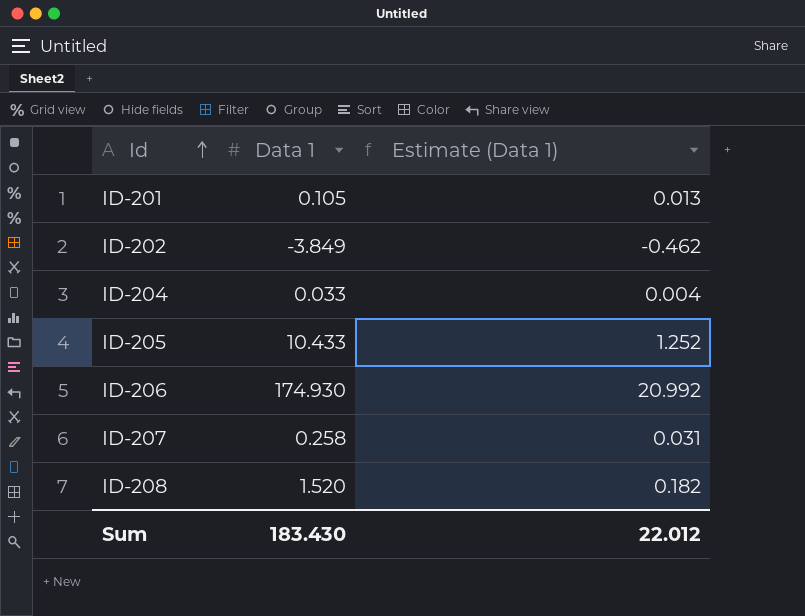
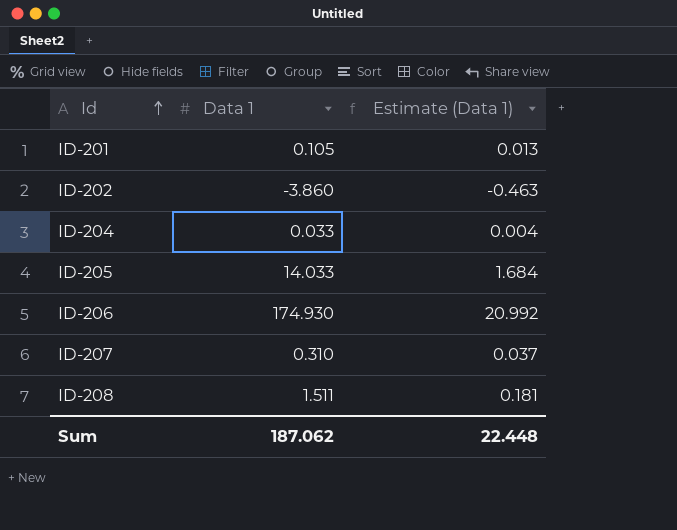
ID-202 | Data 1: -3.849 -> -3.860
ID-202 | Estimate (Data 1): -0.462 -> -0.463
ID-205 | Data 1: 10.433 -> 14.033
ID-205 | Estimate (Data 1): 1.252 -> 1.684
ID-207 | Data 1: 0.258 -> 0.310
ID-207 | Estimate (Data 1): 0.031 -> 0.037
ID-208 | Data 1: 1.520 -> 1.511
ID-208 | Estimate (Data 1): 0.182 -> 0.181
Sum | Data 1: 183.430 -> 187.062
Sum | Estimate (Data 1): 22.012 -> 22.448

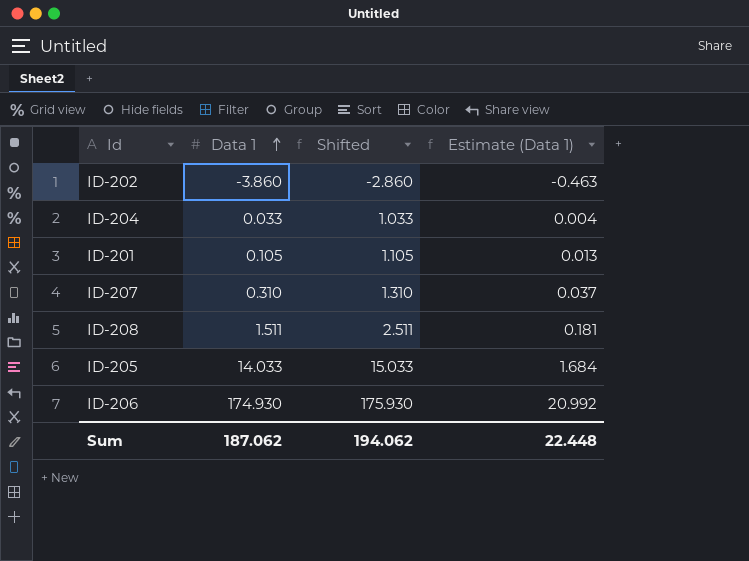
row order: Id ascending -> Data 1 ascending
column Shifted | formula: none -> [Data 1] + 1

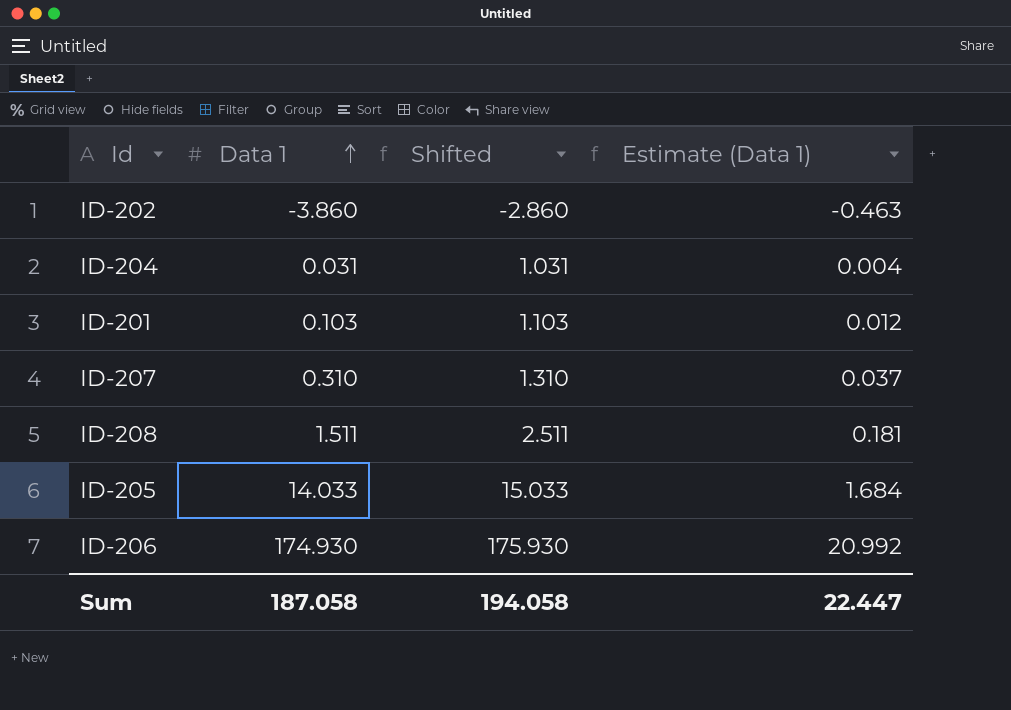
ID-204 | Data 1: 0.033 -> 0.031
ID-204 | Shifted: 1.033 -> 1.031
ID-201 | Data 1: 0.105 -> 0.103
ID-201 | Shifted: 1.105 -> 1.103
ID-201 | Estimate (Data 1): 0.013 -> 0.012
Sum | Data 1: 187.062 -> 187.058
Sum | Shifted: 194.062 -> 194.058
Sum | Estimate (Data 1): 22.448 -> 22.447

